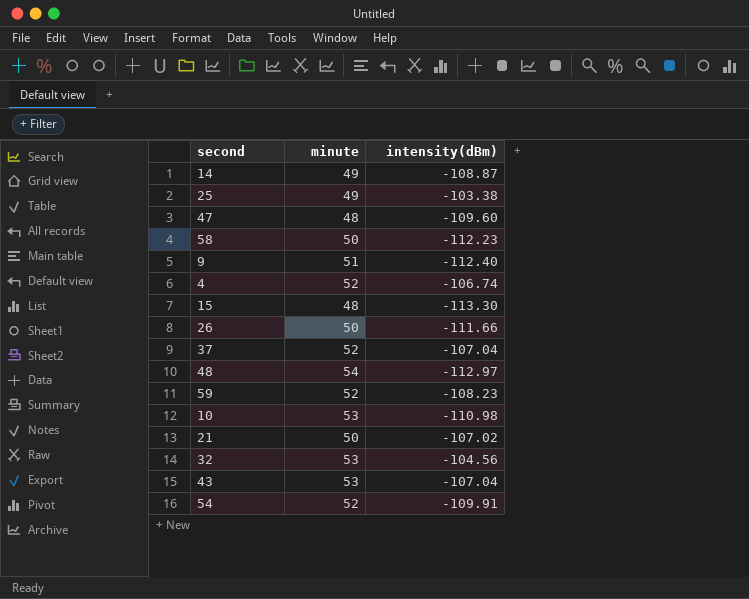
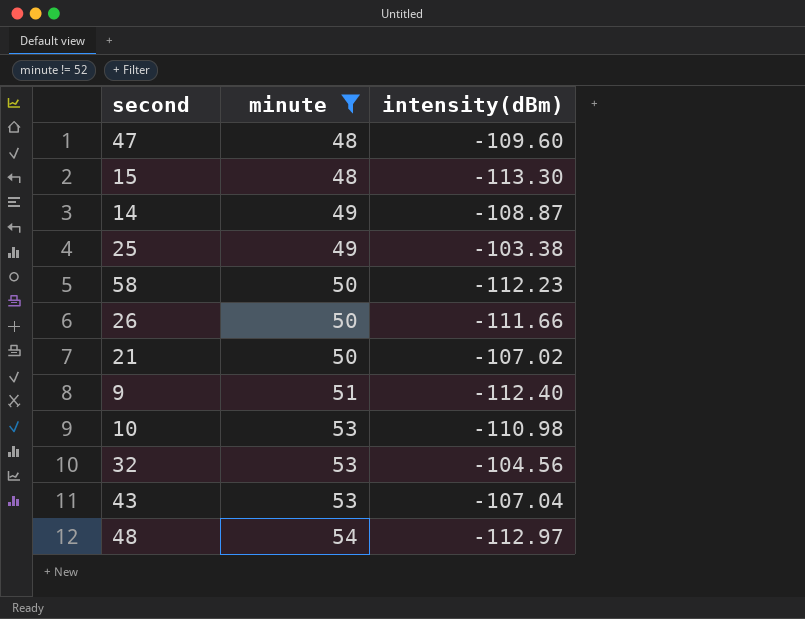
filter: none -> minute != 52
row order: none -> minute ascending

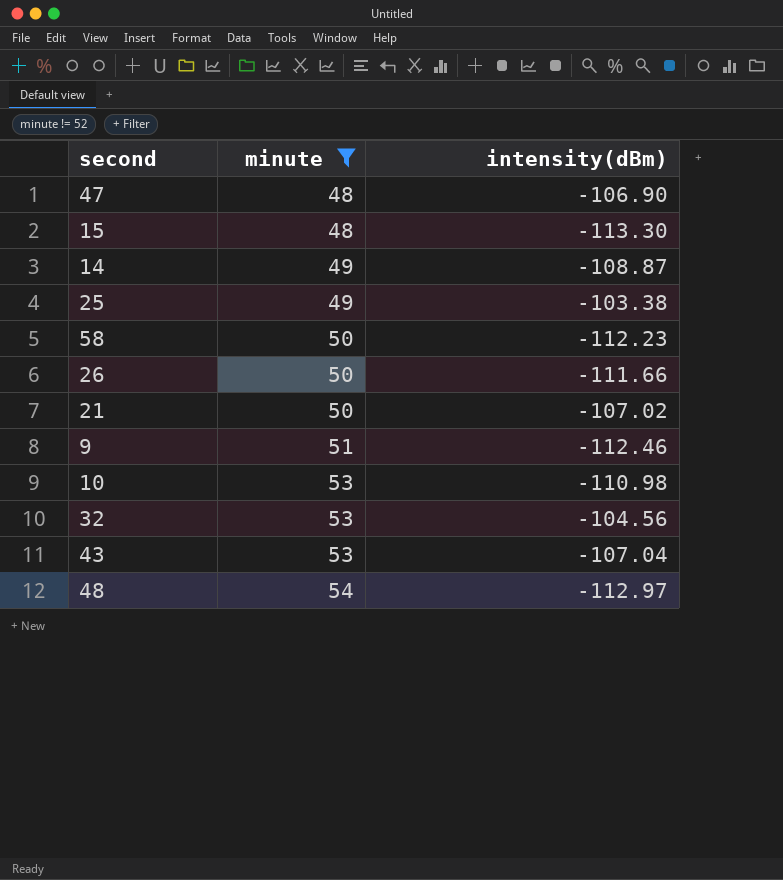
47 | intensity(dBm): -109.60 -> -106.90
9 | intensity(dBm): -112.40 -> -112.46

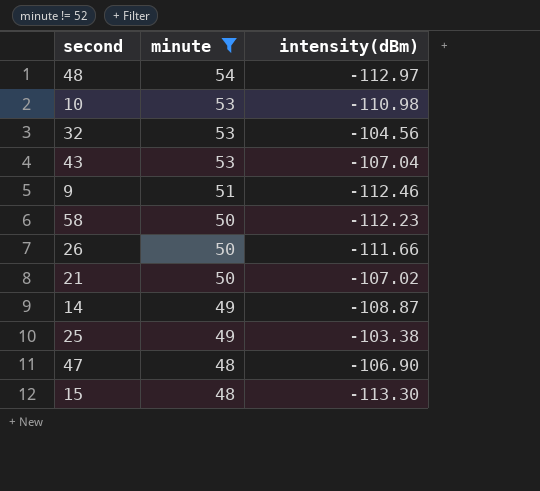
row order: minute ascending -> minute descending

